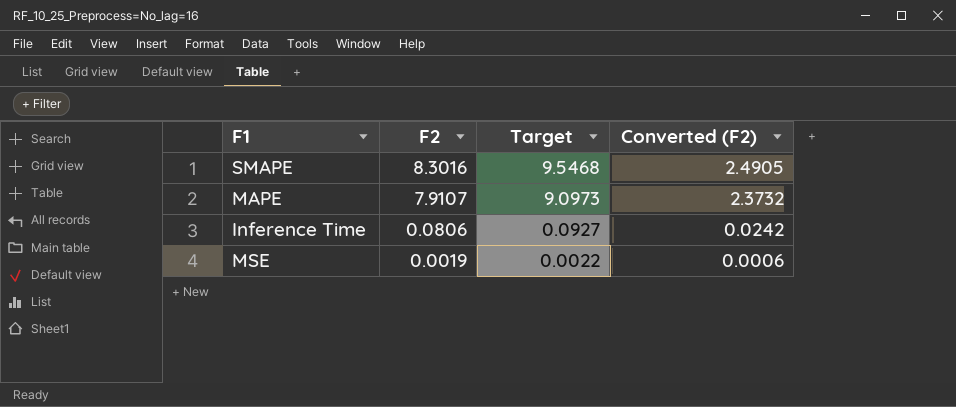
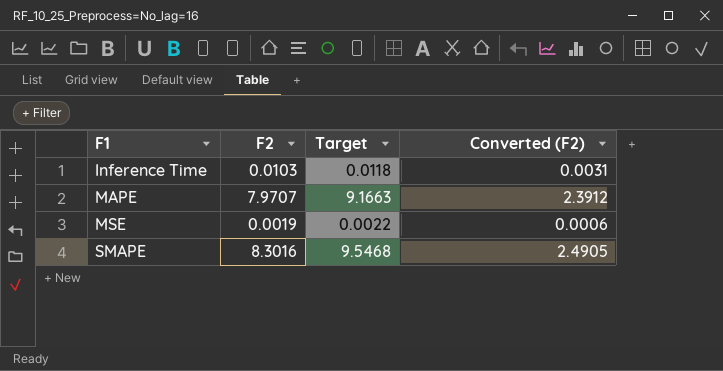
row order: F2 descending -> F1 ascending
Inference Time | F2: 0.0806 -> 0.0103
Inference Time | Target: 0.0927 -> 0.0118
Inference Time | Converted (F2): 0.0242 -> 0.0031
MAPE | F2: 7.9107 -> 7.9707
MAPE | Target: 9.0973 -> 9.1663
MAPE | Converted (F2): 2.3732 -> 2.3912

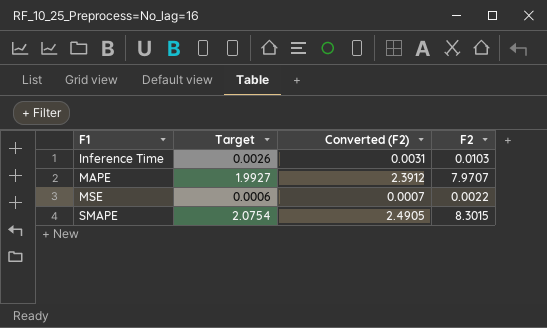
column Target | formula: [F2] * 1.15 -> [F2] * 0.25
column F2 | position: 2 -> 4
MSE | Converted (F2): 0.0006 -> 0.0007
MSE | F2: 0.0019 -> 0.0022
SMAPE | F2: 8.3016 -> 8.3015

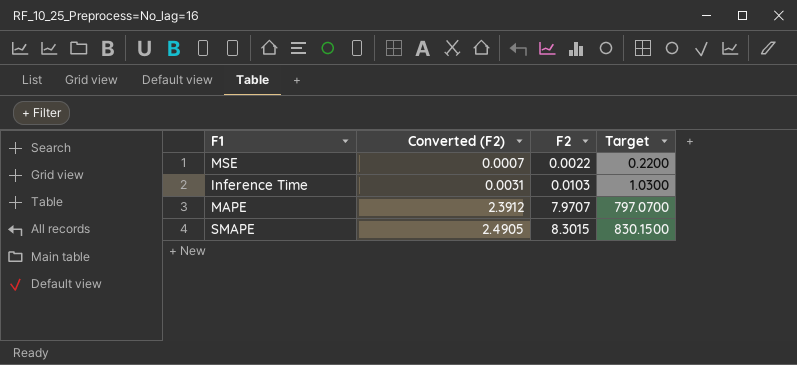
row order: F1 ascending -> Converted (F2) ascending
column Target | formula: [F2] * 0.25 -> [F2] * 100
column Target | position: 2 -> 4

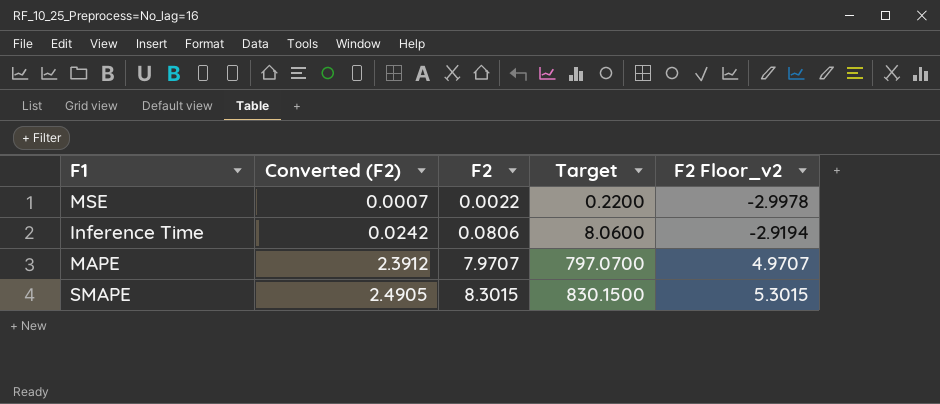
column F2 Floor_v2 | formula: none -> [F2] - 3
Inference Time | Converted (F2): 0.0031 -> 0.0242
Inference Time | F2: 0.0103 -> 0.0806
Inference Time | Target: 1.0300 -> 8.0600

